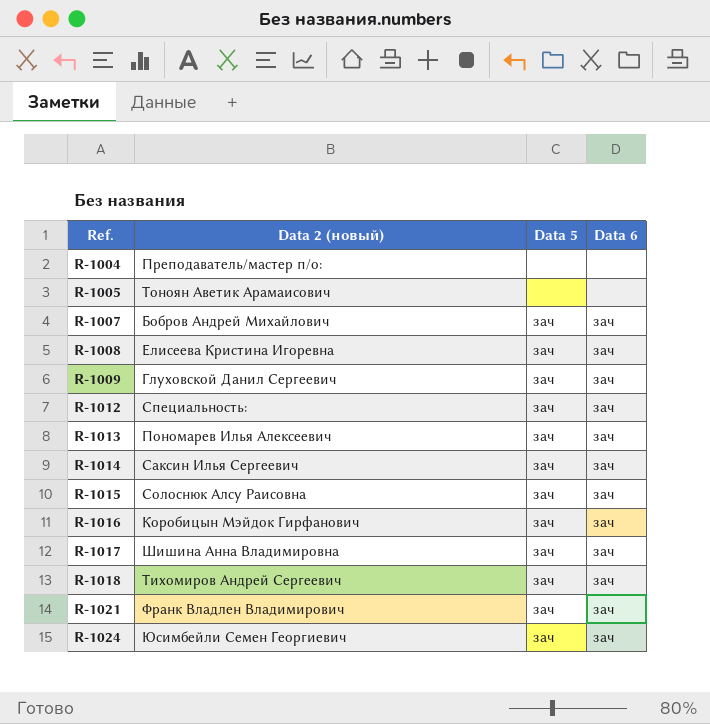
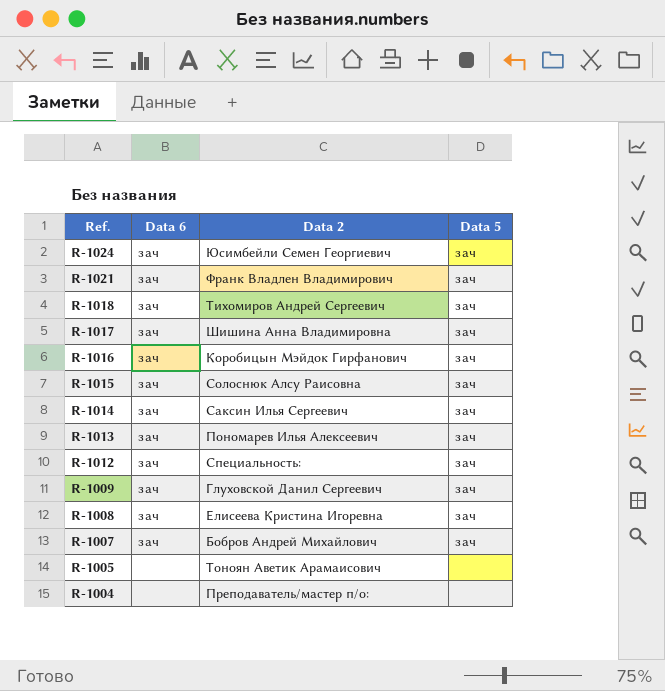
row order: Ref. ascending -> Ref. descending
column Data 6 | position: 4 -> 2
column name: Data 2 (новый) -> Data 2

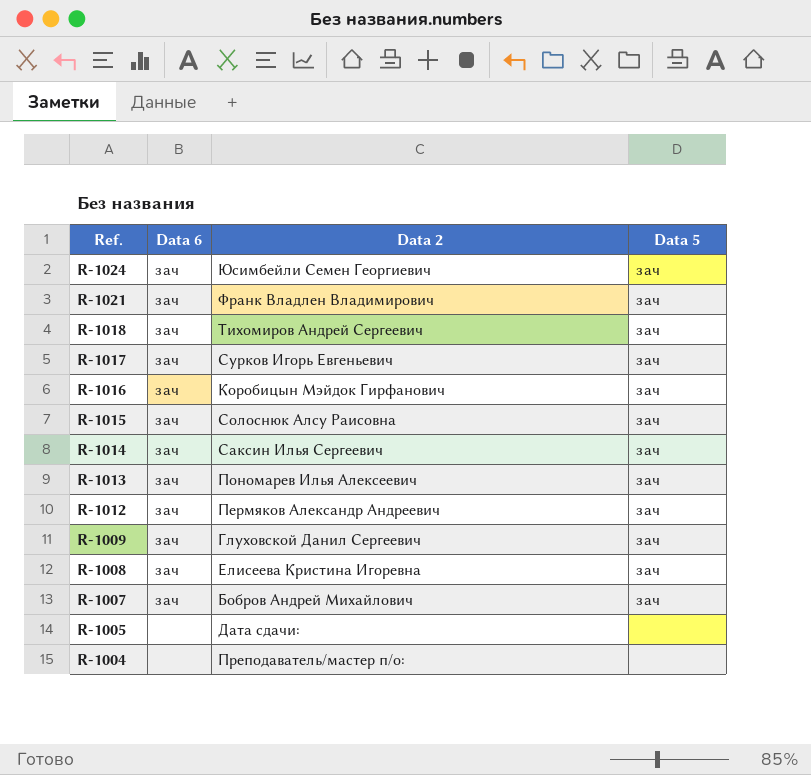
R-1017 | Data 2: Шишина Анна Владимировна -> Сурков Игорь Евгеньевич
R-1012 | Data 2: Специальность: -> Пермяков Александр Андреевич
R-1005 | Data 2: Тоноян Аветик Арамаисович -> Дата сдачи:

